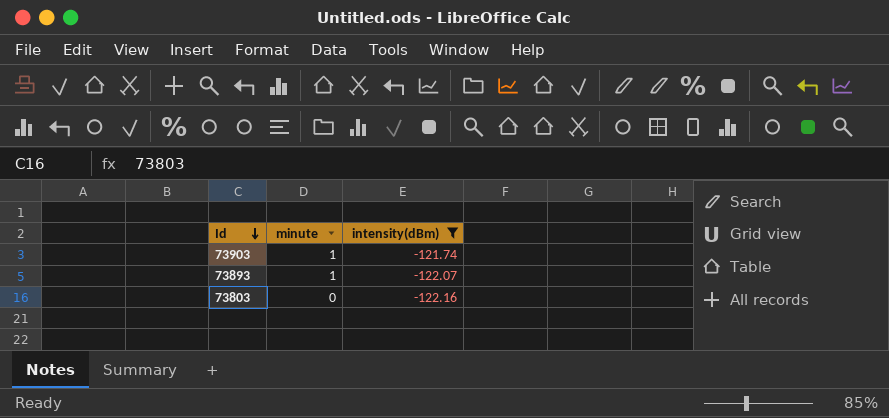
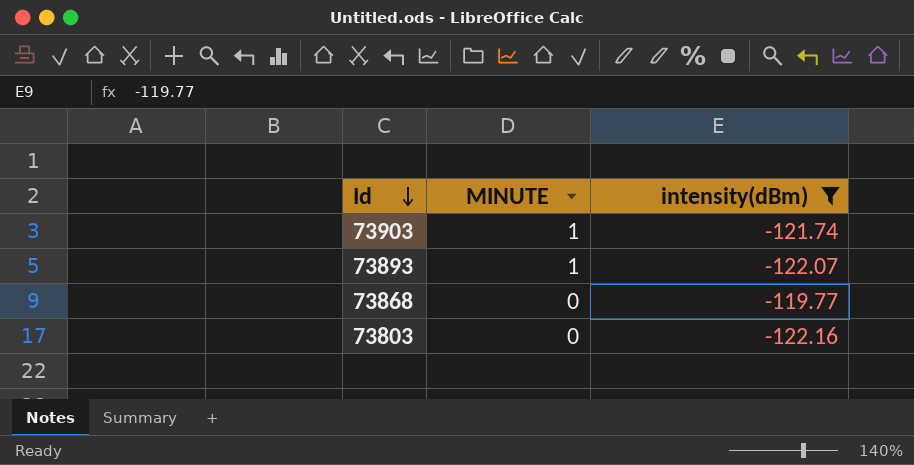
column name: minute -> MINUTE
row 73868: none -> 0 | -119.77

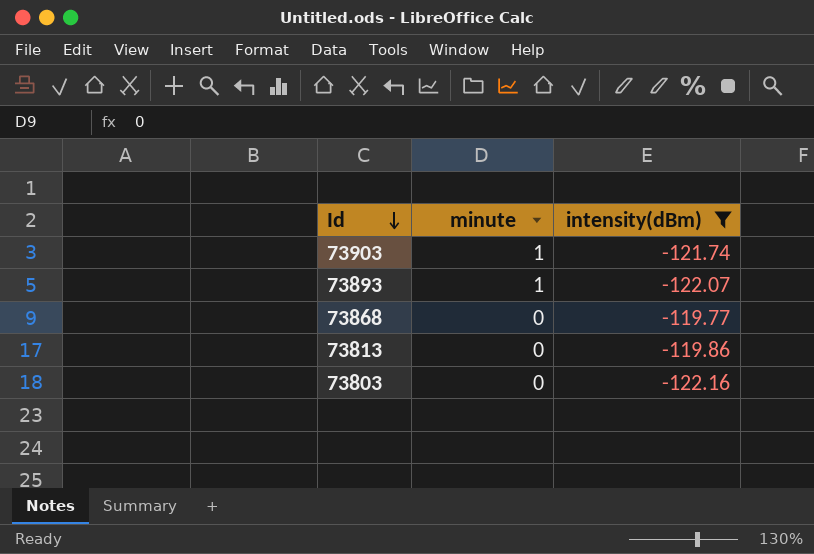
column name: MINUTE -> minute
row 73813: none -> 0 | -119.86

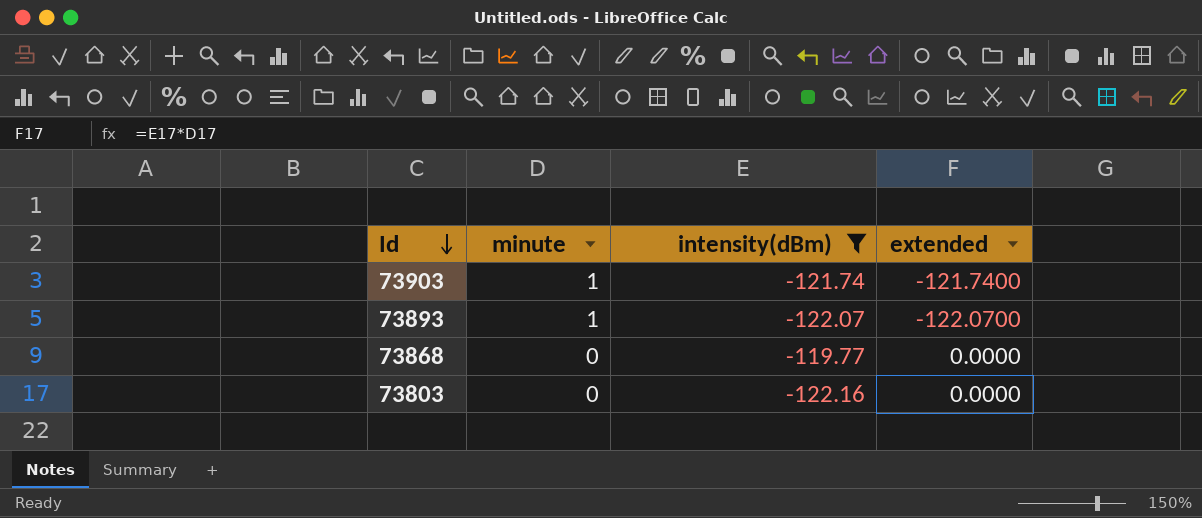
column extended | formula: none -> [minute] * [intensity(dBm)]
row 73813: 0 | -119.86 -> none

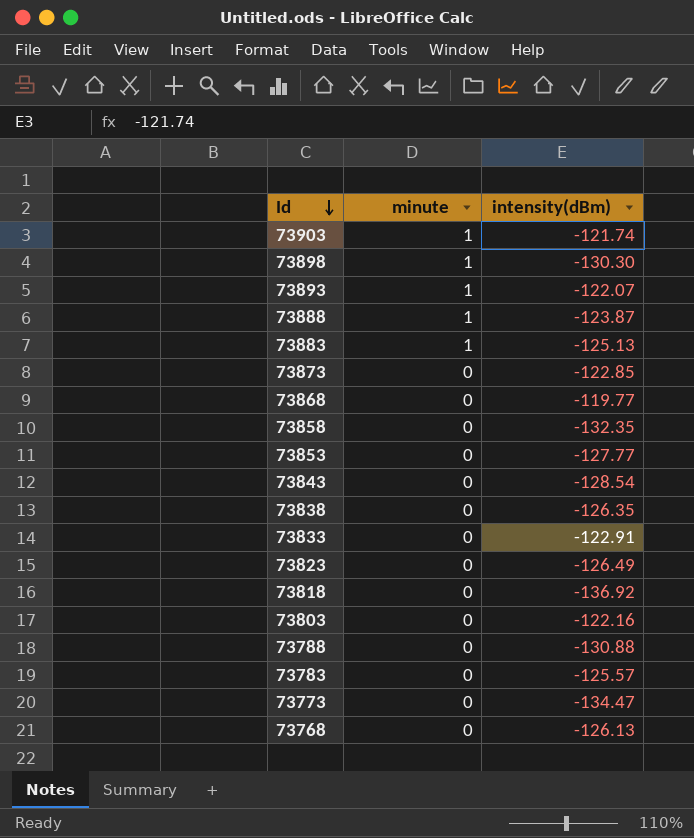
filter: intensity(dBm) >= -122.16 -> none
column extended | formula: [minute] * [intensity(dBm)] -> none

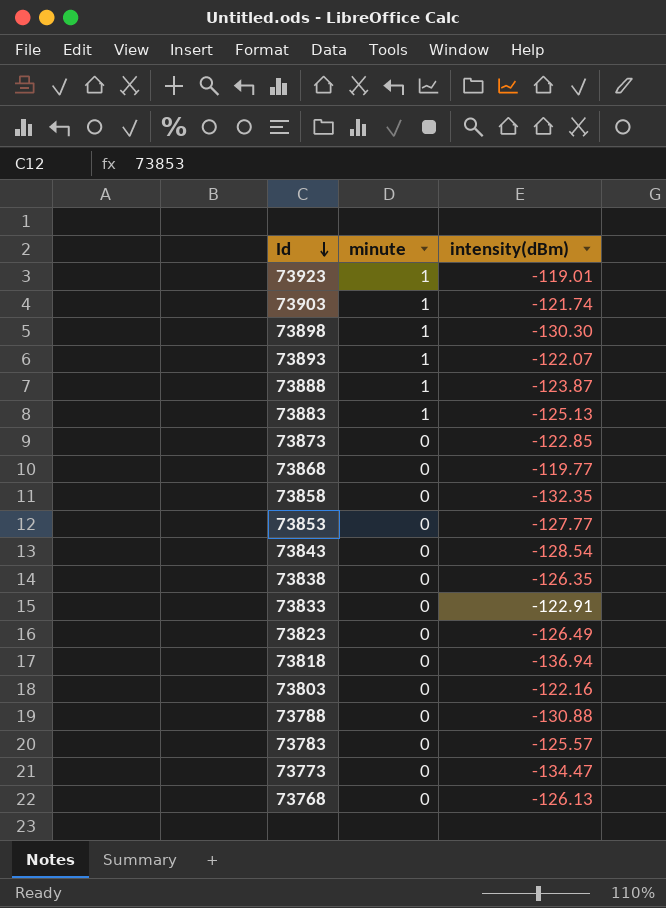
row 73923: none -> 1 | -119.01
73818 | intensity(dBm): -136.92 -> -136.94

